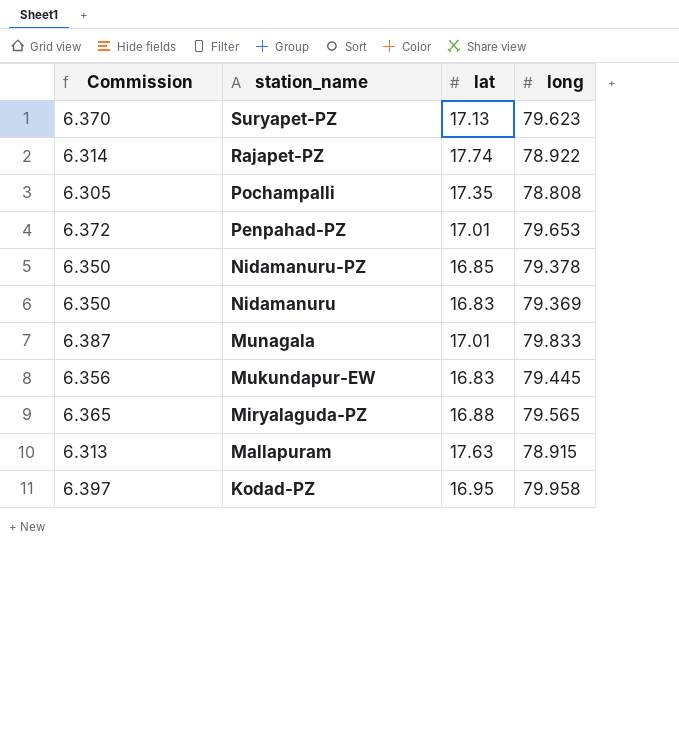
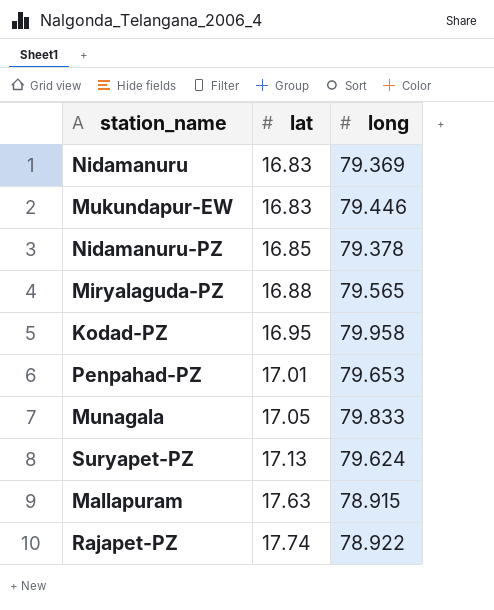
row order: station_name descending -> lat ascending
column Commission | formula: [long] * 0.08 -> none
row Pochampalli: 6.305 | 17.35 | 78.808 -> none
Mukundapur-EW | long: 79.445 -> 79.446
Munagala | lat: 17.01 -> 17.05
Suryapet-PZ | long: 79.623 -> 79.624

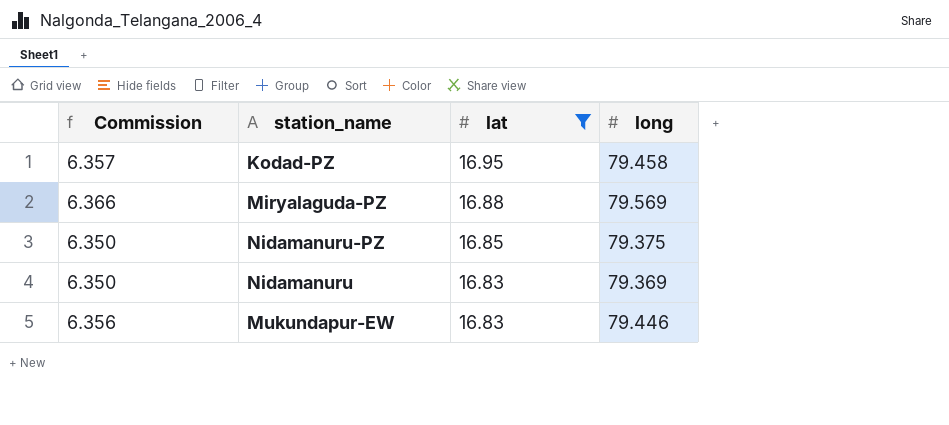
filter: none -> lat <= 16.95
row order: lat ascending -> lat descending
column Commission | formula: none -> [long] * 0.08
Kodad-PZ | long: 79.958 -> 79.458
Miryalaguda-PZ | long: 79.565 -> 79.569
Nidamanuru-PZ | long: 79.378 -> 79.375

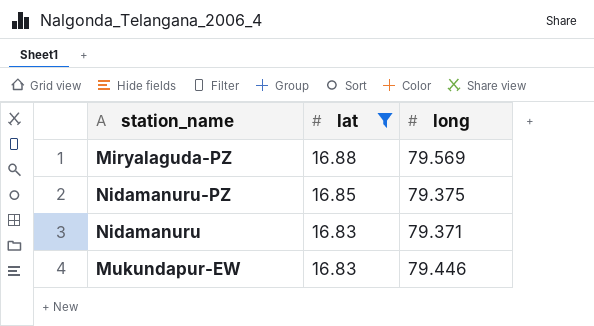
column Commission | formula: [long] * 0.08 -> none
row Kodad-PZ: 6.357 | 16.95 | 79.458 -> none
Nidamanuru | long: 79.369 -> 79.371

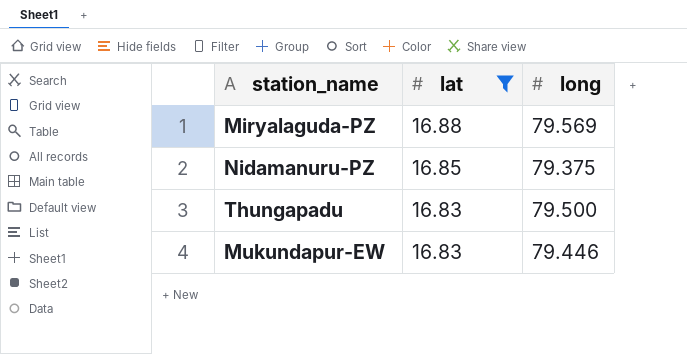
row Nidamanuru: 16.83 | 79.371 -> none
row Thungapadu: none -> 16.83 | 79.500

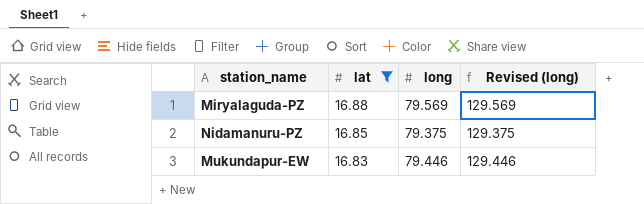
column Revised (long) | formula: none -> [long] + 50
row Thungapadu: 16.83 | 79.500 -> none

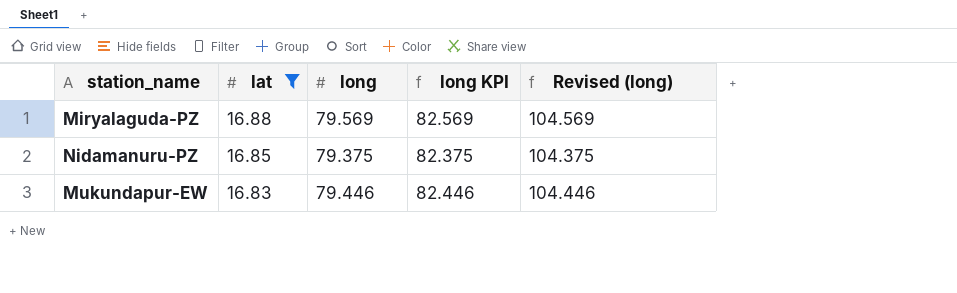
column long KPI | formula: none -> [long] + 3
column Revised (long) | formula: [long] + 50 -> [long] + 25

